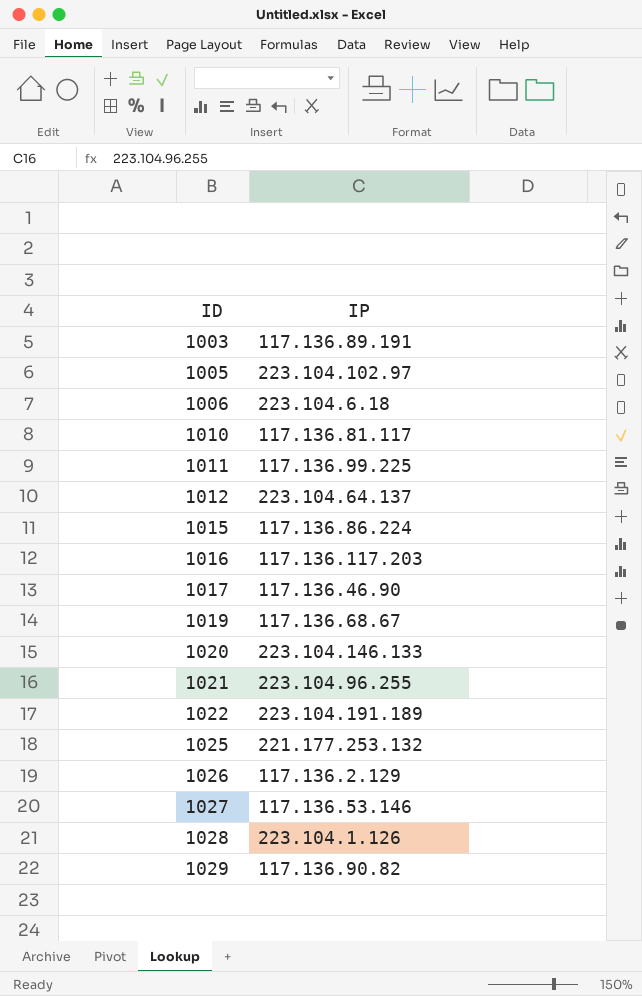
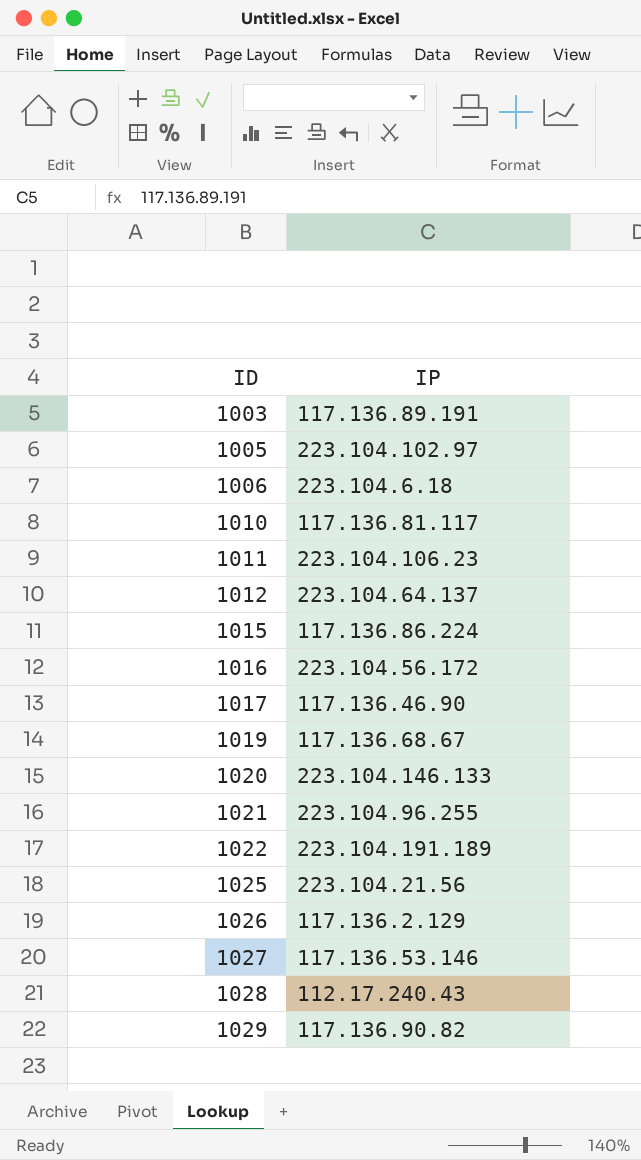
1011 | IP: 117.136.99.225 -> 223.104.106.23
1016 | IP: 117.136.117.203 -> 223.104.56.172
1025 | IP: 221.177.253.132 -> 223.104.21.56
1028 | IP: 223.104.1.126 -> 112.17.240.43

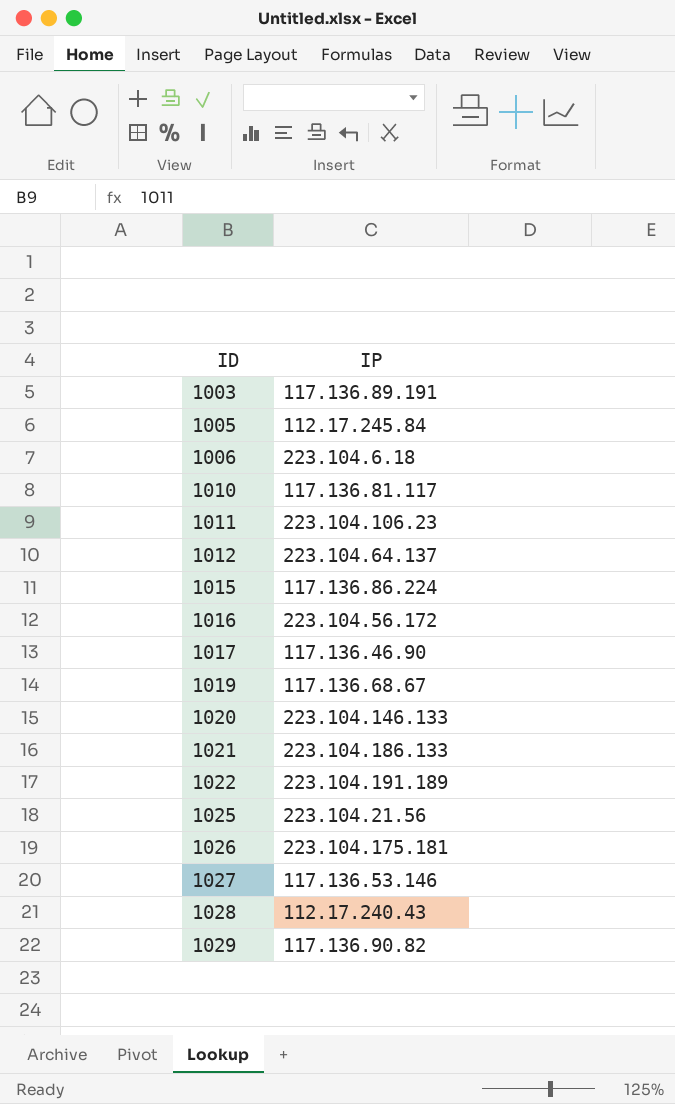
1005 | IP: 223.104.102.97 -> 112.17.245.84
1021 | IP: 223.104.96.255 -> 223.104.186.133
1026 | IP: 117.136.2.129 -> 223.104.175.181

